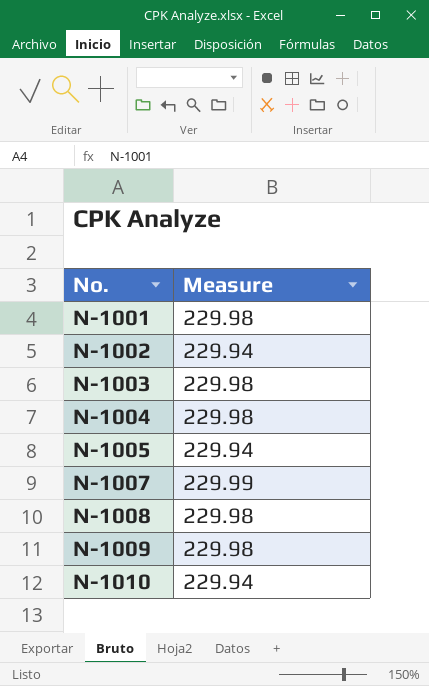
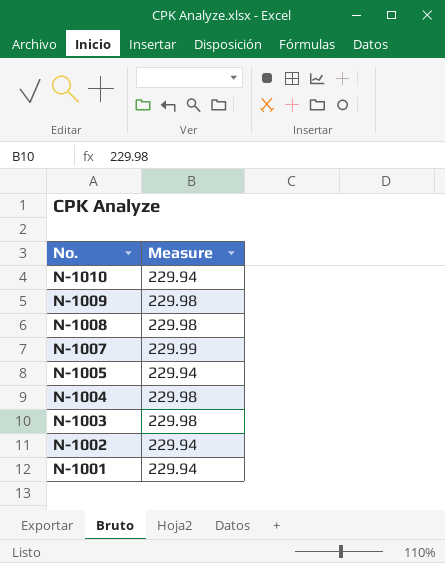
row order: No. ascending -> No. descending
N-1001 | Measure: 229.98 -> 229.94

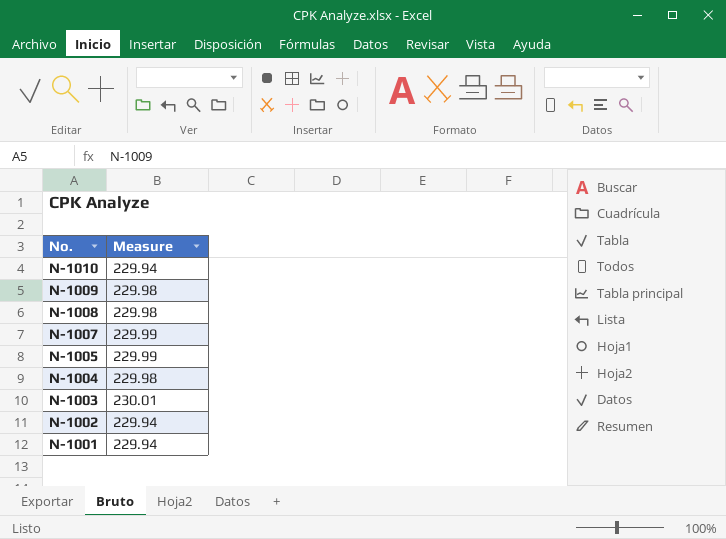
N-1005 | Measure: 229.94 -> 229.99
N-1003 | Measure: 229.98 -> 230.01

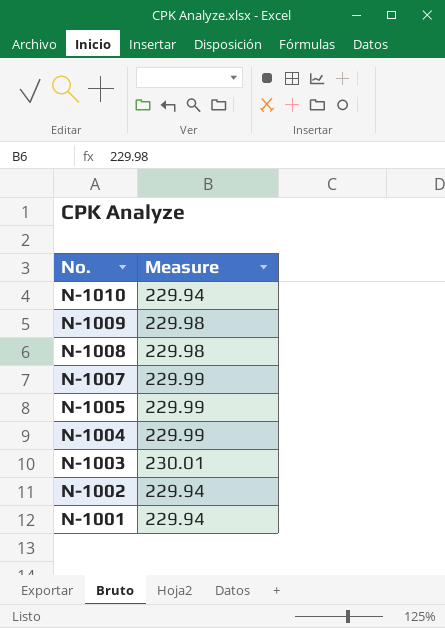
N-1004 | Measure: 229.98 -> 229.99

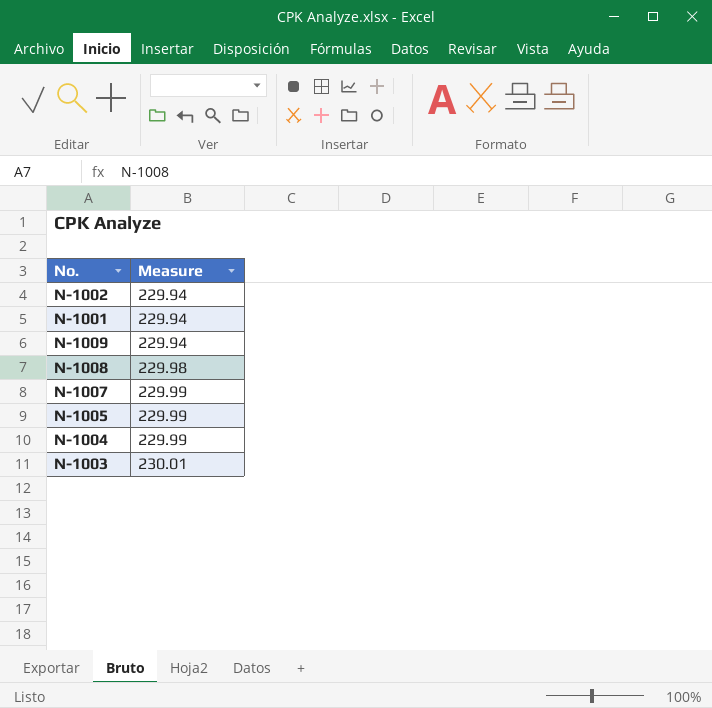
row order: No. descending -> Measure ascending
row N-1010: 229.94 -> none
N-1009 | Measure: 229.98 -> 229.94

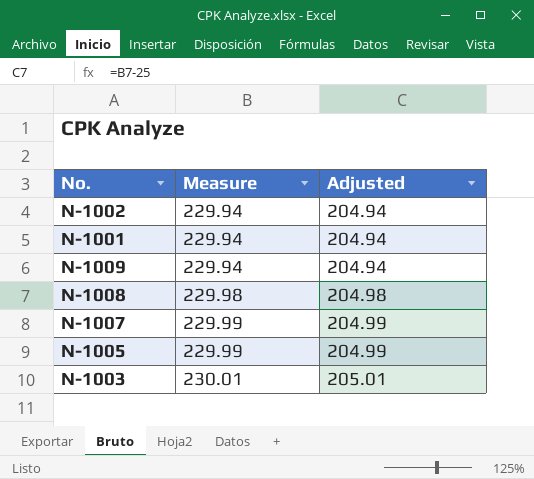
column Adjusted | formula: none -> [Measure] - 25
row N-1004: 229.99 -> none

